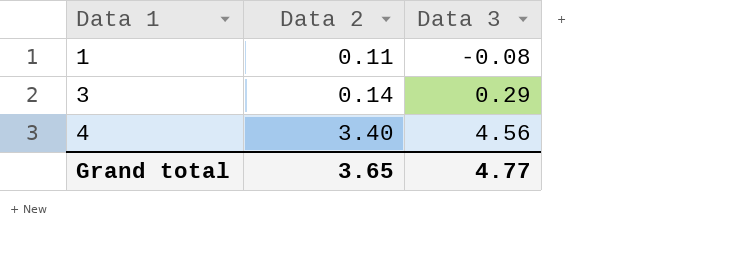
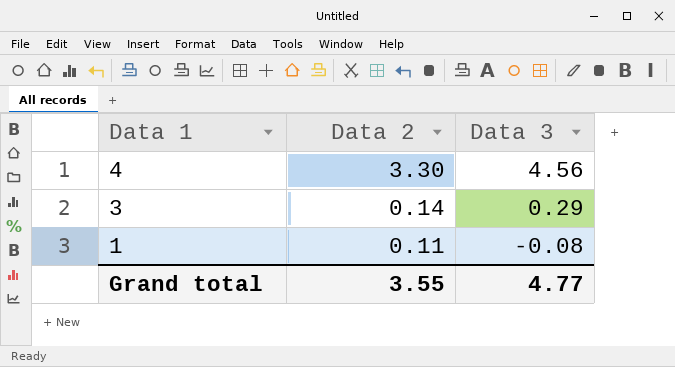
row order: Data 1 ascending -> Data 1 descending
4 | Data 2: 3.40 -> 3.30
Grand total | Data 2: 3.65 -> 3.55

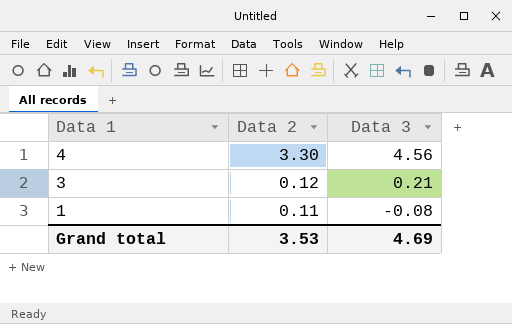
3 | Data 2: 0.14 -> 0.12
3 | Data 3: 0.29 -> 0.21
Grand total | Data 2: 3.55 -> 3.53
Grand total | Data 3: 4.77 -> 4.69

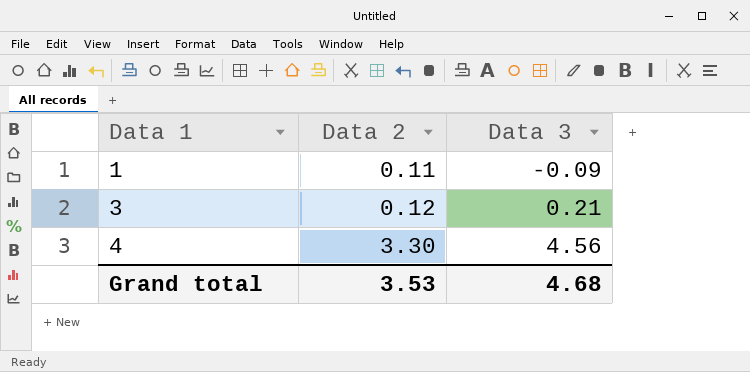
row order: Data 1 descending -> Data 1 ascending
1 | Data 3: -0.08 -> -0.09
Grand total | Data 3: 4.69 -> 4.68

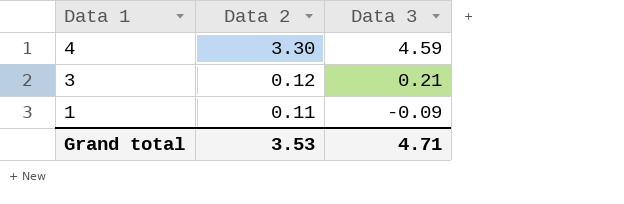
row order: Data 1 ascending -> Data 1 descending
4 | Data 3: 4.56 -> 4.59
Grand total | Data 3: 4.68 -> 4.71

